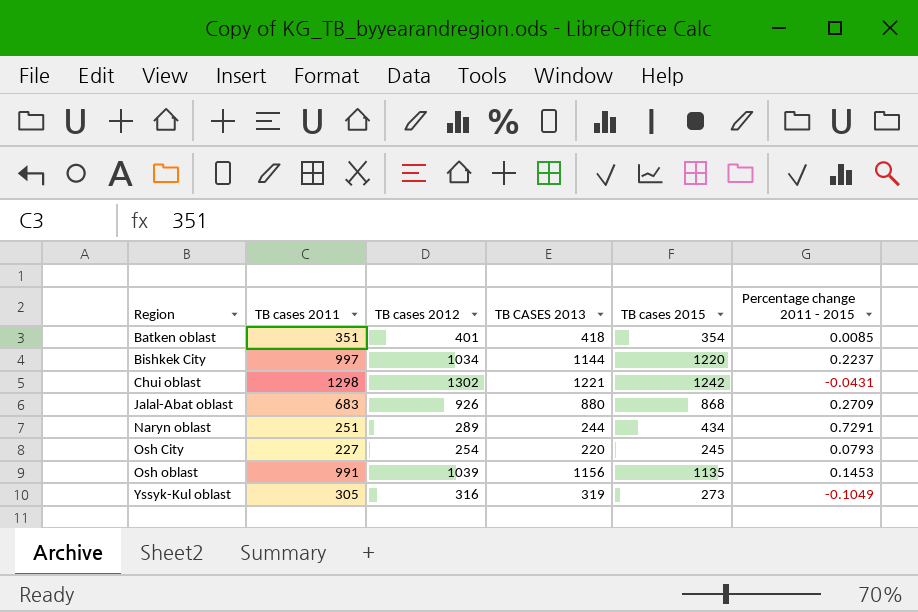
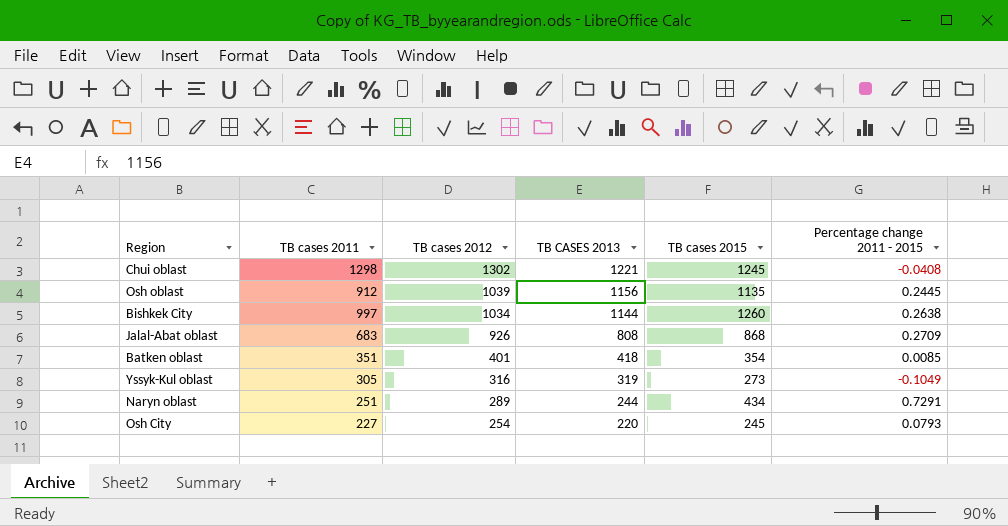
row order: Region ascending -> TB cases 2012 descending
Chui oblast | TB cases 2015: 1242 -> 1245
Chui oblast | Percentage change 2011 - 2015: -0.0431 -> -0.0408
Osh oblast | TB cases 2011: 991 -> 912
Osh oblast | Percentage change 2011 - 2015: 0.1453 -> 0.2445
Bishkek City | TB cases 2015: 1220 -> 1260
Bishkek City | Percentage change 2011 - 2015: 0.2237 -> 0.2638
Jalal-Abat oblast | TB CASES 2013: 880 -> 808

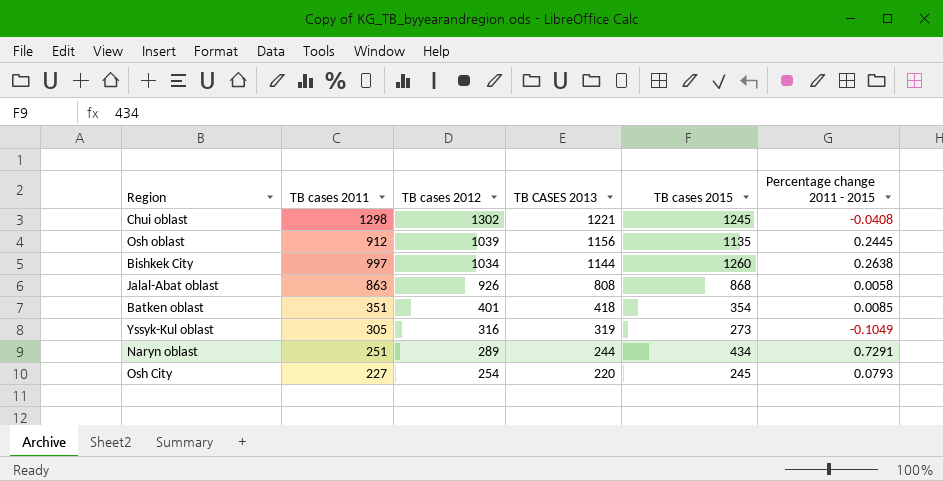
Jalal-Abat oblast | TB cases 2011: 683 -> 863
Jalal-Abat oblast | Percentage change 2011 - 2015: 0.2709 -> 0.0058

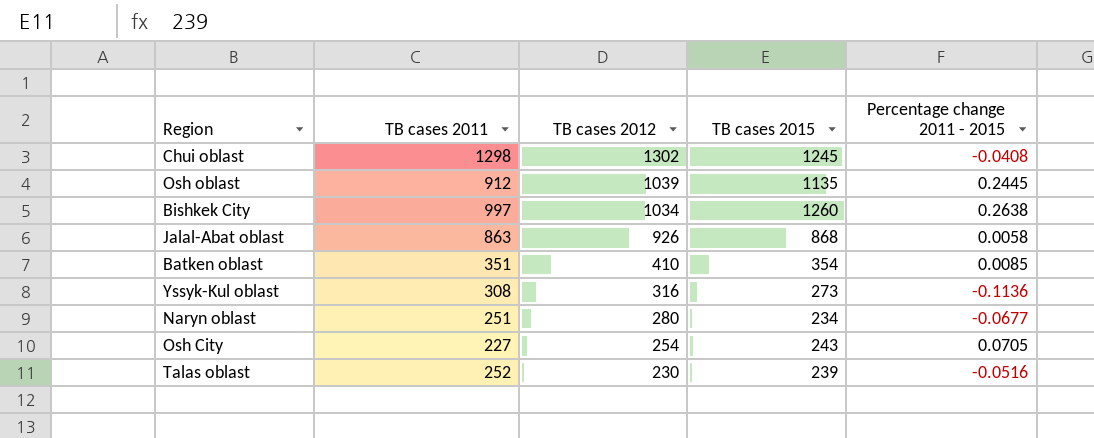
column TB CASES 2013 | position: 4 -> none
Batken oblast | TB cases 2012: 401 -> 410
Yssyk-Kul oblast | TB cases 2011: 305 -> 308
Yssyk-Kul oblast | Percentage change 2011 - 2015: -0.1049 -> -0.1136
Naryn oblast | TB cases 2012: 289 -> 280
Naryn oblast | TB cases 2015: 434 -> 234
Naryn oblast | Percentage change 2011 - 2015: 0.7291 -> -0.0677
Osh City | TB cases 2015: 245 -> 243
Osh City | Percentage change 2011 - 2015: 0.0793 -> 0.0705
row Talas oblast: none -> 252 | 230 | 239 | -0.0516

